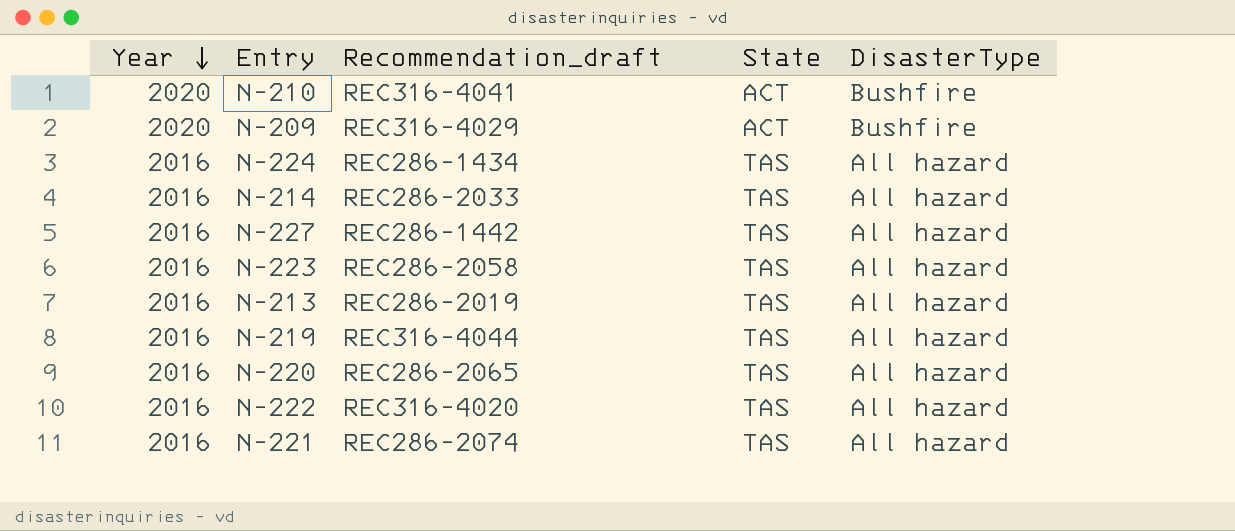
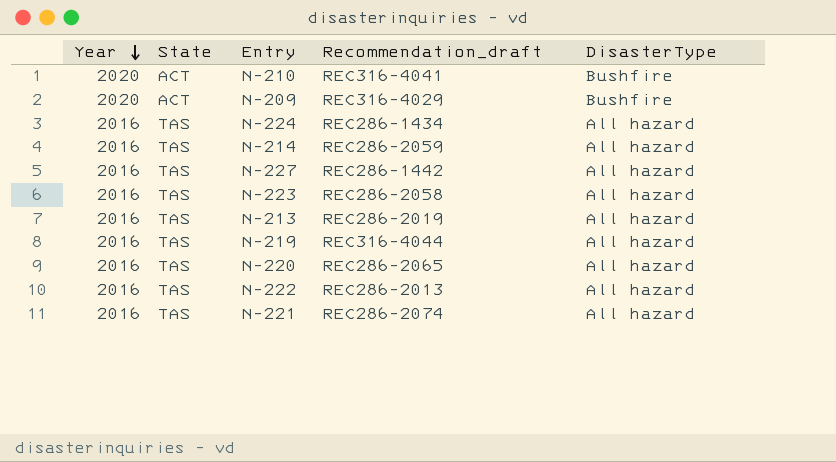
column State | position: 4 -> 2
N-214 | Recommendation_draft: REC286-2033 -> REC286-2059
N-222 | Recommendation_draft: REC316-4020 -> REC286-2013

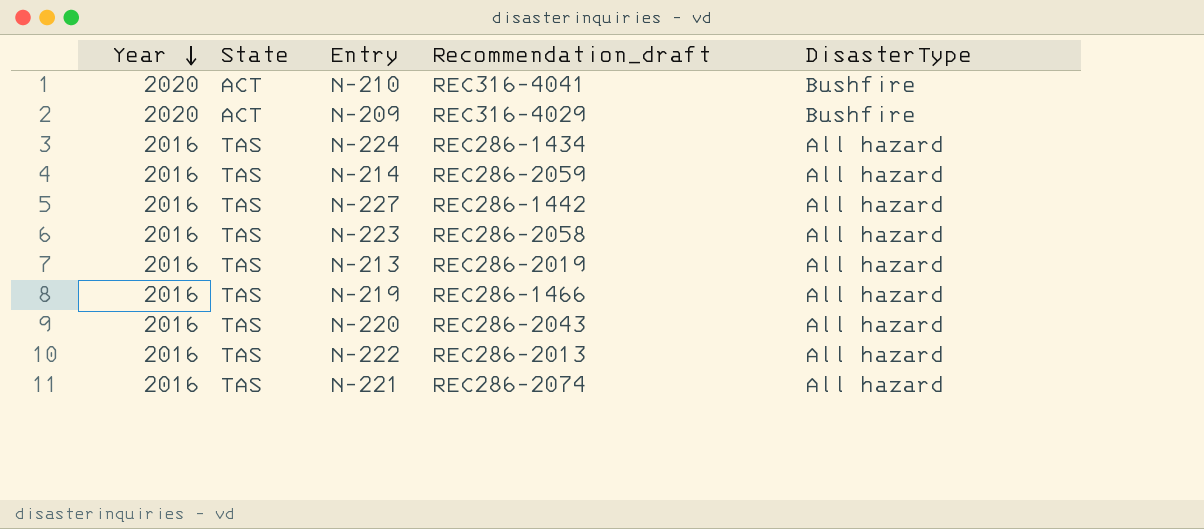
N-219 | Recommendation_draft: REC316-4044 -> REC286-1466
N-220 | Recommendation_draft: REC286-2065 -> REC286-2043

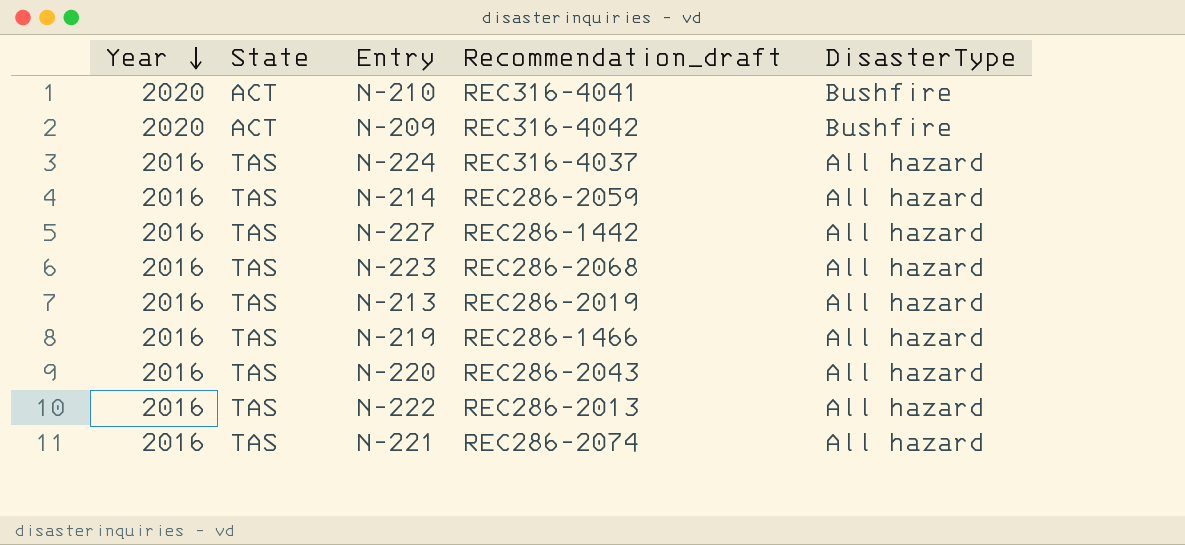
N-209 | Recommendation_draft: REC316-4029 -> REC316-4042
N-224 | Recommendation_draft: REC286-1434 -> REC316-4037
N-223 | Recommendation_draft: REC286-2058 -> REC286-2068

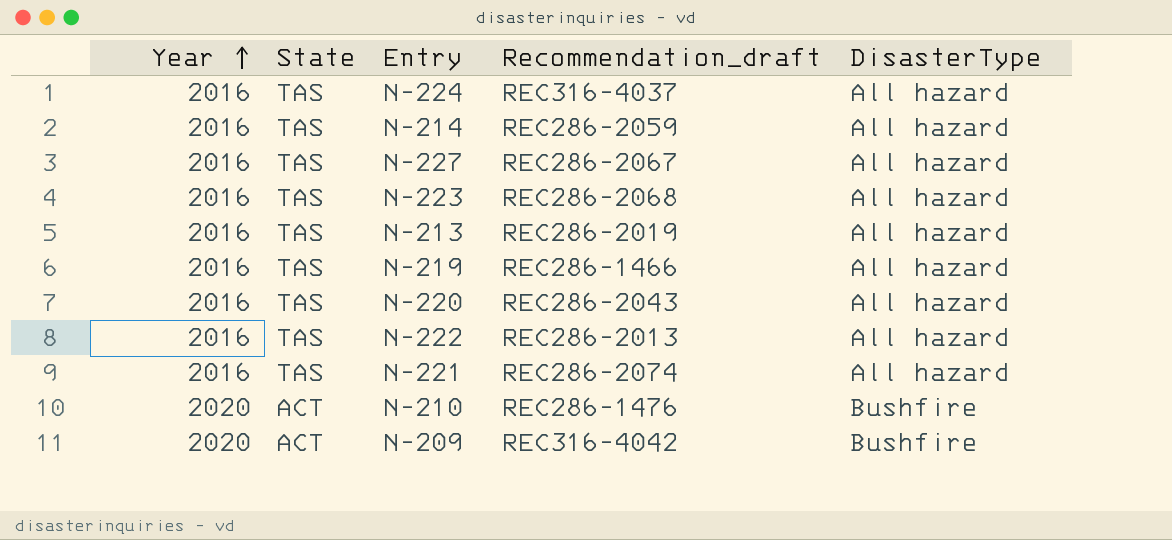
row order: Year descending -> Year ascending
N-227 | Recommendation_draft: REC286-1442 -> REC286-2067
N-210 | Recommendation_draft: REC316-4041 -> REC286-1476

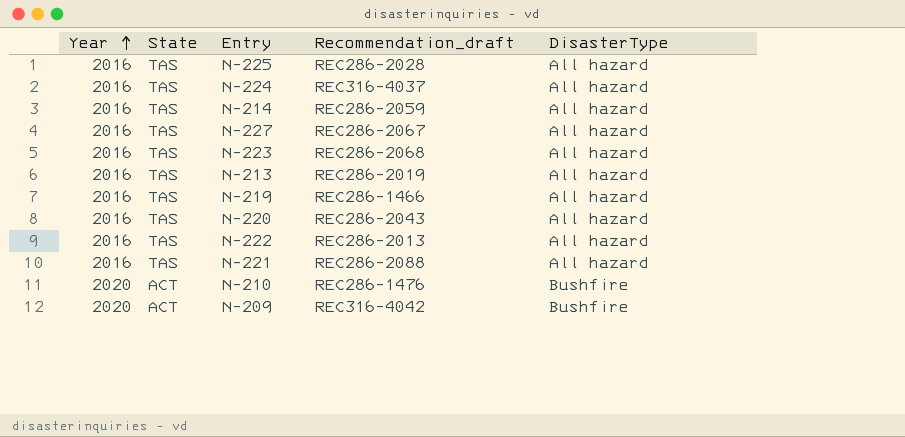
row N-225: none -> 2016 | TAS | REC286-2028 | All hazard
N-221 | Recommendation_draft: REC286-2074 -> REC286-2088

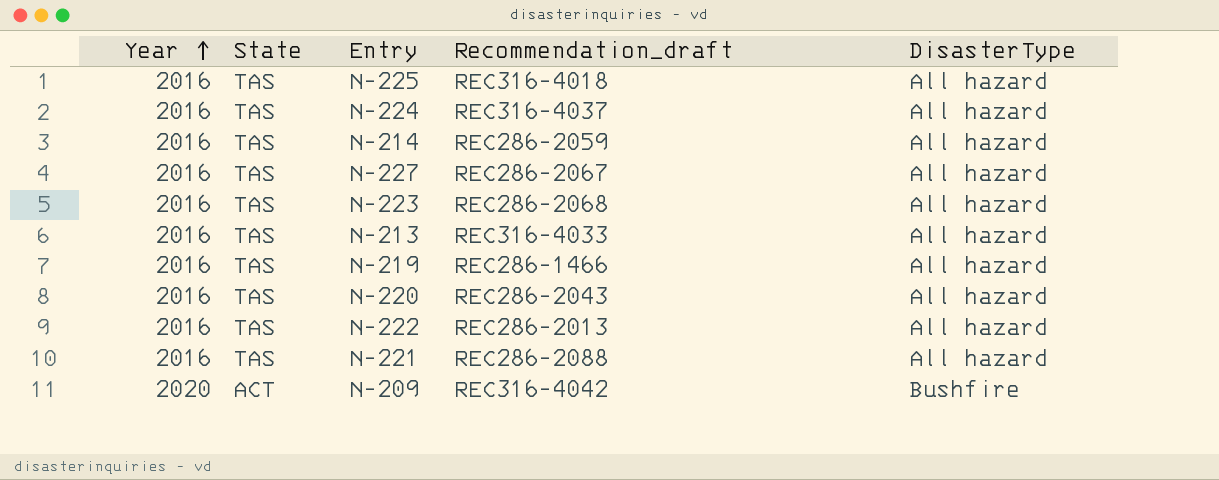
row N-210: 2020 | ACT | REC286-1476 | Bushfire -> none
N-225 | Recommendation_draft: REC286-2028 -> REC316-4018
N-213 | Recommendation_draft: REC286-2019 -> REC316-4033

